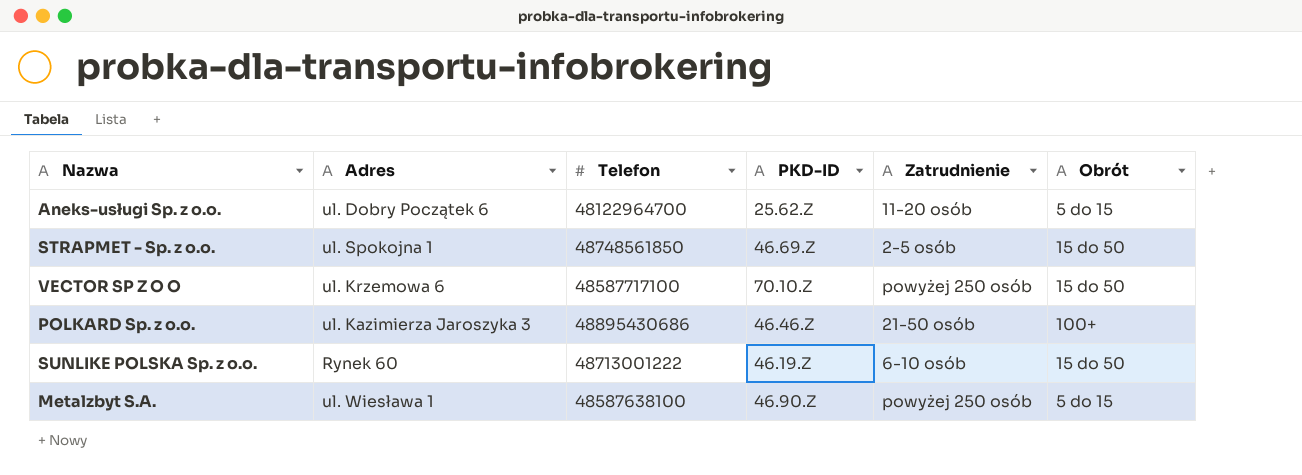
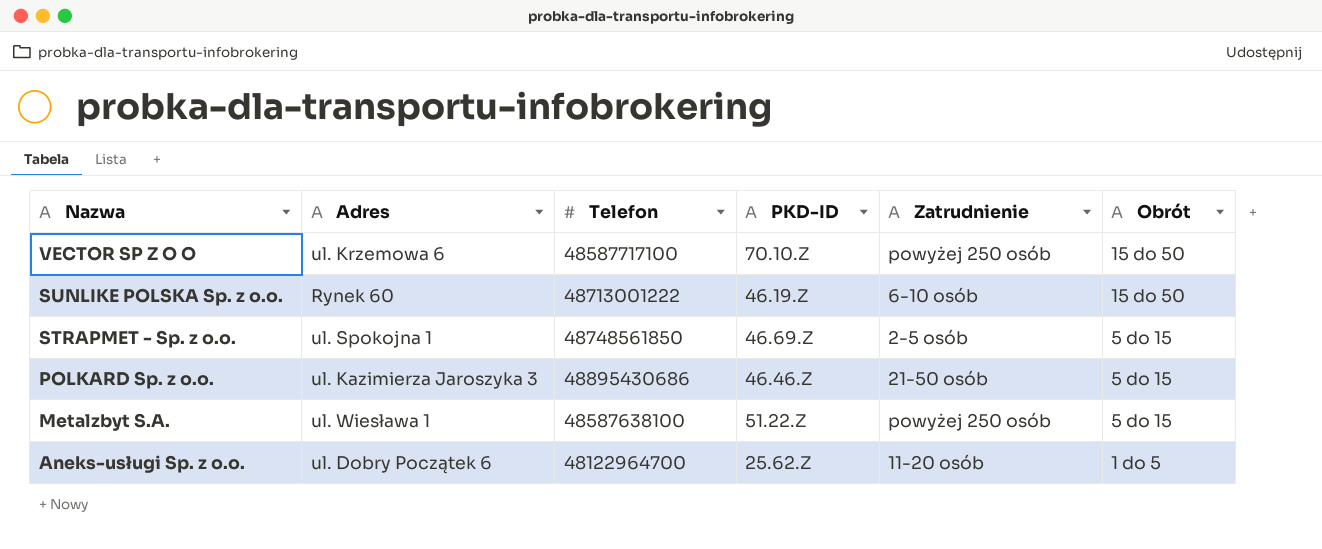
row order: none -> Nazwa descending
STRAPMET - Sp. z o.o. | Obrót: 15 do 50 -> 5 do 15
POLKARD Sp. z o.o. | Obrót: 100+ -> 5 do 15
Metalzbyt S.A. | PKD-ID: 46.90.Z -> 51.22.Z
Aneks-usługi Sp. z o.o. | Obrót: 5 do 15 -> 1 do 5

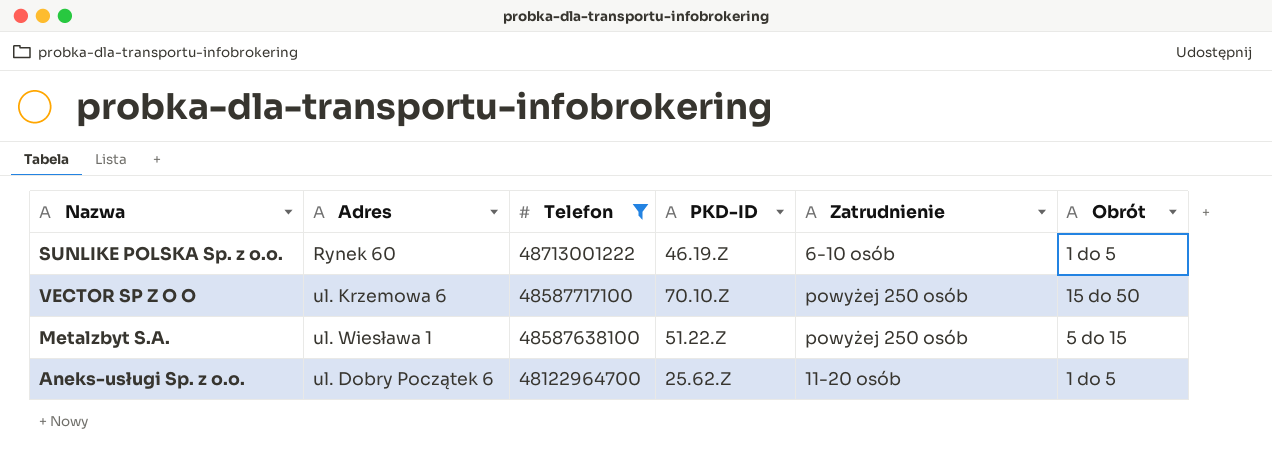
filter: none -> Telefon <= 48713001222
row order: Nazwa descending -> Telefon descending
SUNLIKE POLSKA Sp. z o.o. | Obrót: 15 do 50 -> 1 do 5

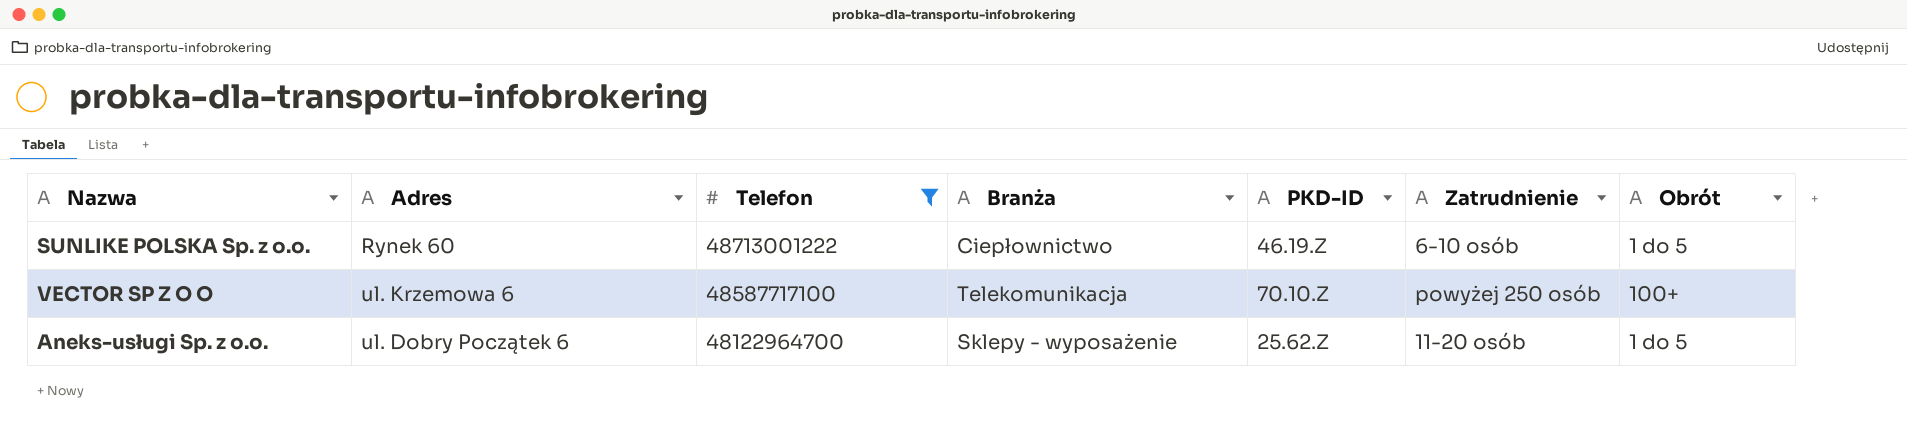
column Branża | position: none -> 4
row Metalzbyt S.A.: ul. Wiesława 1 | 48587638100 | 51.22.Z | powyżej 250 osób | 5 do 15 -> none
VECTOR SP Z O O | Obrót: 15 do 50 -> 100+

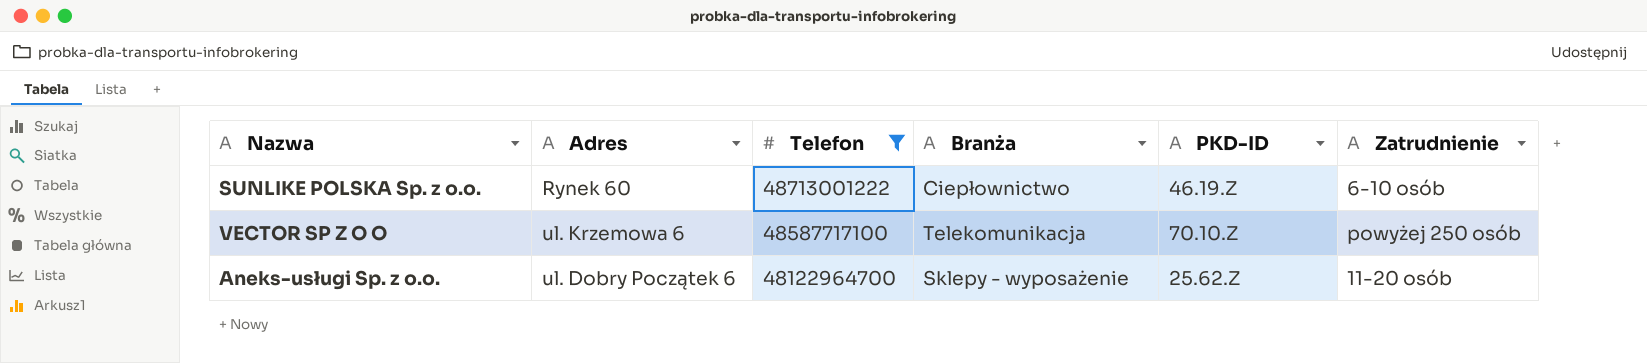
column Obrót | position: 7 -> none

